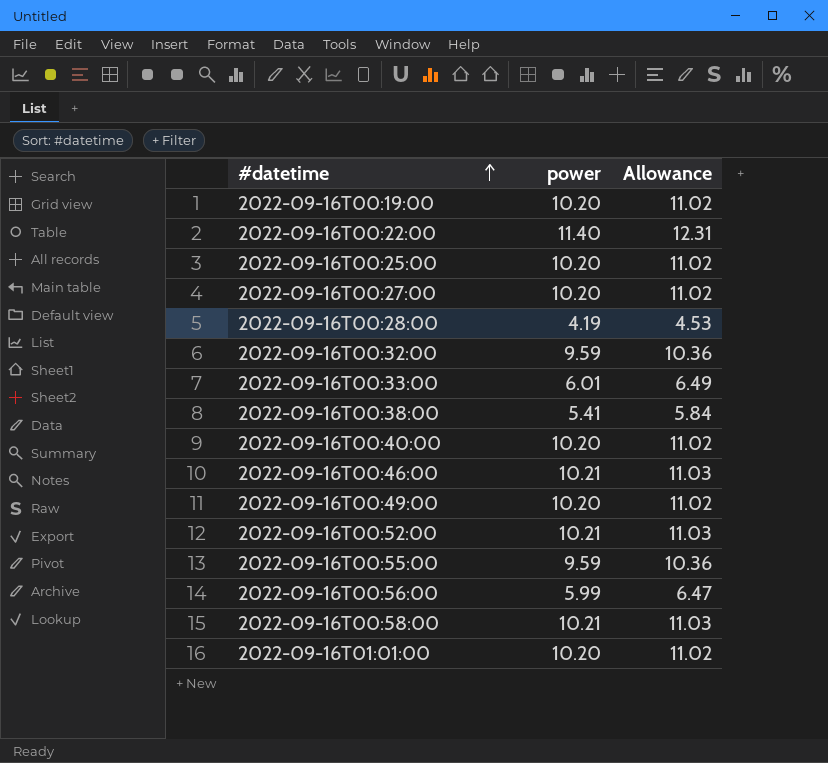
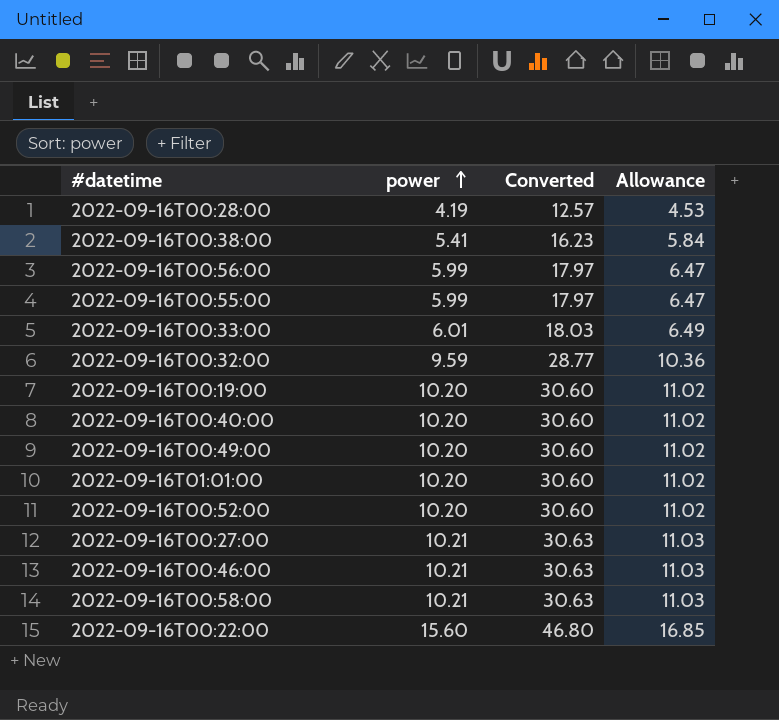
row order: #datetime ascending -> power ascending
column Converted | formula: none -> [power] * 3
row 2022-09-16T00:25:00: 10.20 | 11.02 -> none
2022-09-16T00:55:00 | power: 9.59 -> 5.99
2022-09-16T00:55:00 | Allowance: 10.36 -> 6.47
2022-09-16T00:52:00 | power: 10.21 -> 10.20
2022-09-16T00:52:00 | Allowance: 11.03 -> 11.02
2022-09-16T00:27:00 | power: 10.20 -> 10.21
2022-09-16T00:27:00 | Allowance: 11.02 -> 11.03
2022-09-16T00:22:00 | power: 11.40 -> 15.60
2022-09-16T00:22:00 | Allowance: 12.31 -> 16.85

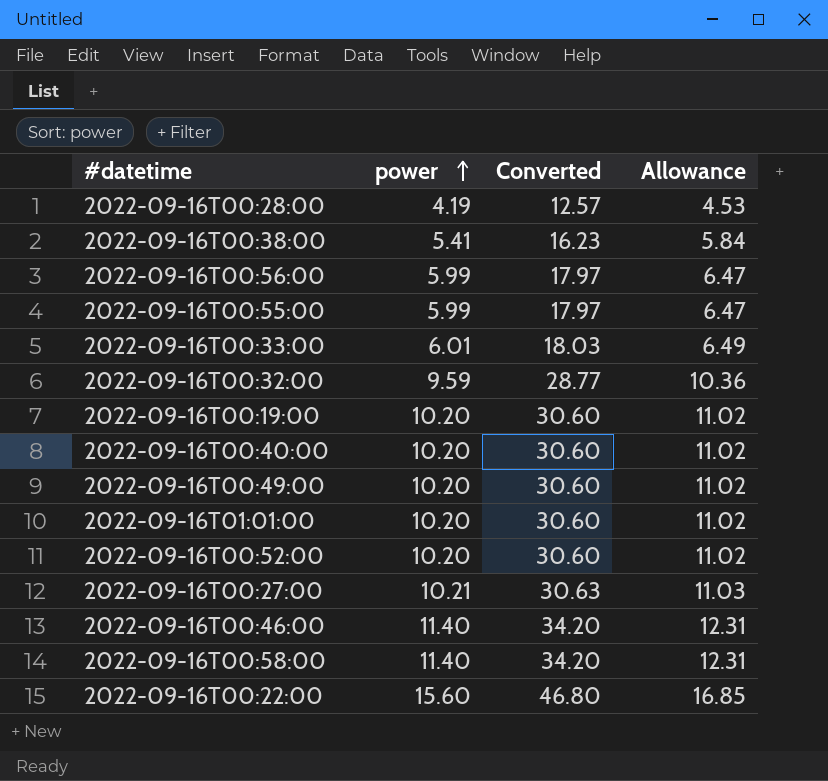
2022-09-16T00:46:00 | power: 10.21 -> 11.40
2022-09-16T00:46:00 | Converted: 30.63 -> 34.20
2022-09-16T00:46:00 | Allowance: 11.03 -> 12.31
2022-09-16T00:58:00 | power: 10.21 -> 11.40
2022-09-16T00:58:00 | Converted: 30.63 -> 34.20
2022-09-16T00:58:00 | Allowance: 11.03 -> 12.31

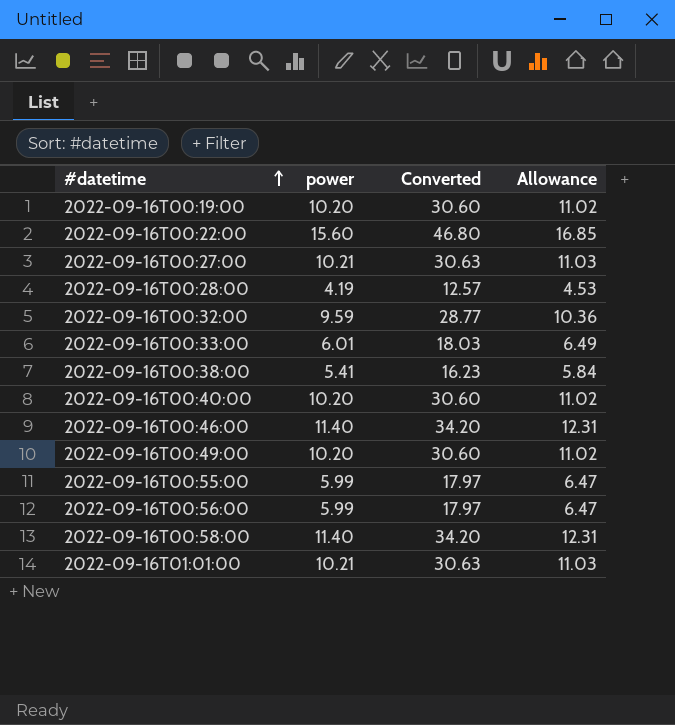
row order: power ascending -> #datetime ascending
row 2022-09-16T00:52:00: 10.20 | 30.60 | 11.02 -> none
2022-09-16T01:01:00 | power: 10.20 -> 10.21
2022-09-16T01:01:00 | Converted: 30.60 -> 30.63
2022-09-16T01:01:00 | Allowance: 11.02 -> 11.03

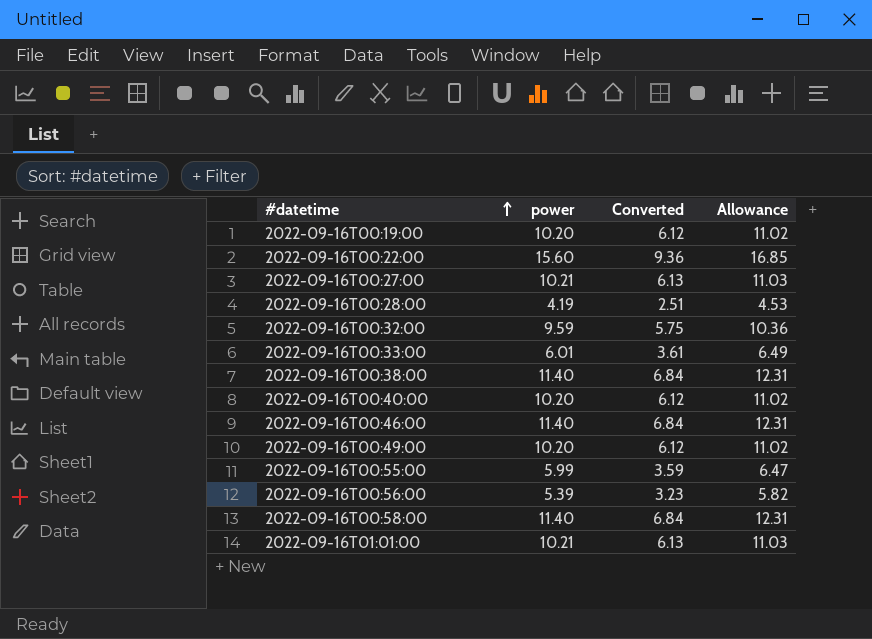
column Converted | formula: [power] * 3 -> [power] * 0.6
2022-09-16T00:38:00 | power: 5.41 -> 11.40
2022-09-16T00:38:00 | Allowance: 5.84 -> 12.31
2022-09-16T00:56:00 | power: 5.99 -> 5.39
2022-09-16T00:56:00 | Allowance: 6.47 -> 5.82

